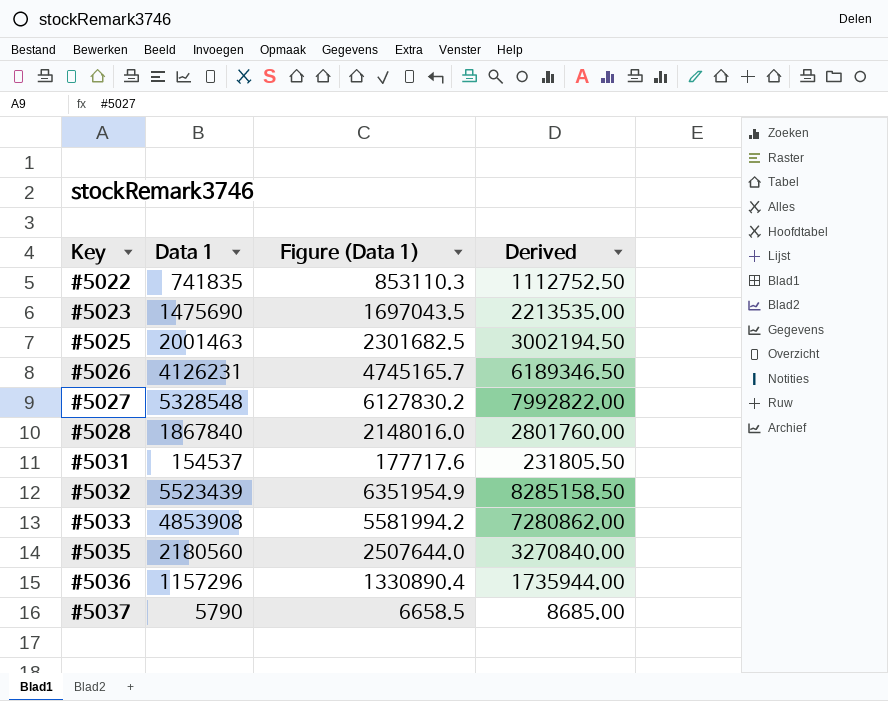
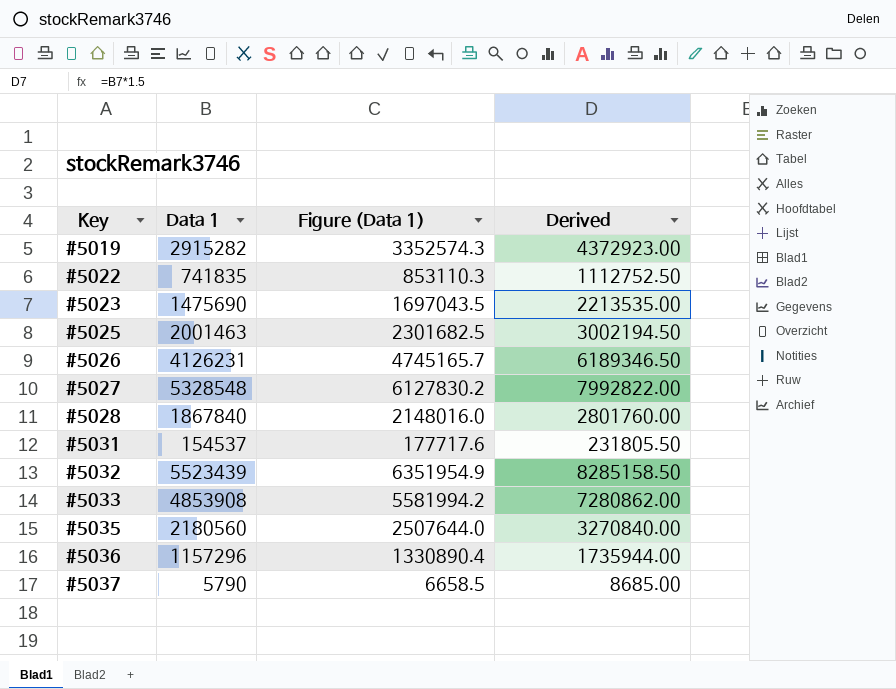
row #5019: none -> 2915282 | 3352574.3 | 4372923.00

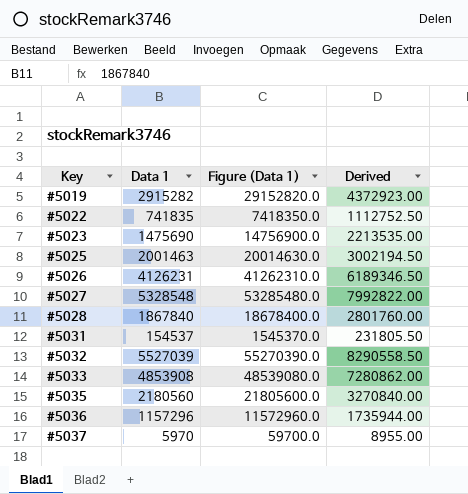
column Figure (Data 1) | formula: [Data 1] * 1.15 -> [Data 1] * 10
#5032 | Data 1: 5523439 -> 5527039
#5032 | Derived: 8285158.50 -> 8290558.50
#5037 | Data 1: 5790 -> 5970
#5037 | Derived: 8685.00 -> 8955.00

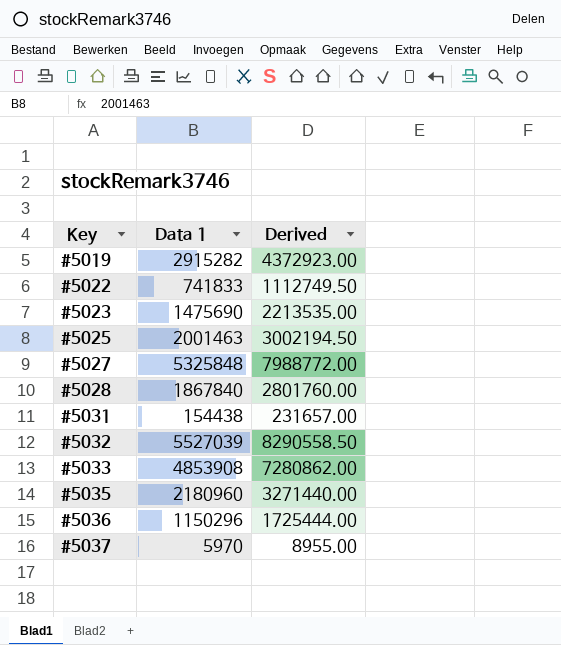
column Figure (Data 1) | formula: [Data 1] * 10 -> none
row #5026: 4126231 | 41262310.0 | 6189346.50 -> none
#5022 | Data 1: 741835 -> 741833
#5022 | Derived: 1112752.50 -> 1112749.50
#5027 | Data 1: 5328548 -> 5325848
#5027 | Derived: 7992822.00 -> 7988772.00
#5031 | Data 1: 154537 -> 154438
#5031 | Derived: 231805.50 -> 231657.00
#5035 | Data 1: 2180560 -> 2180960
#5035 | Derived: 3270840.00 -> 3271440.00
#5036 | Data 1: 1157296 -> 1150296
#5036 | Derived: 1735944.00 -> 1725444.00

